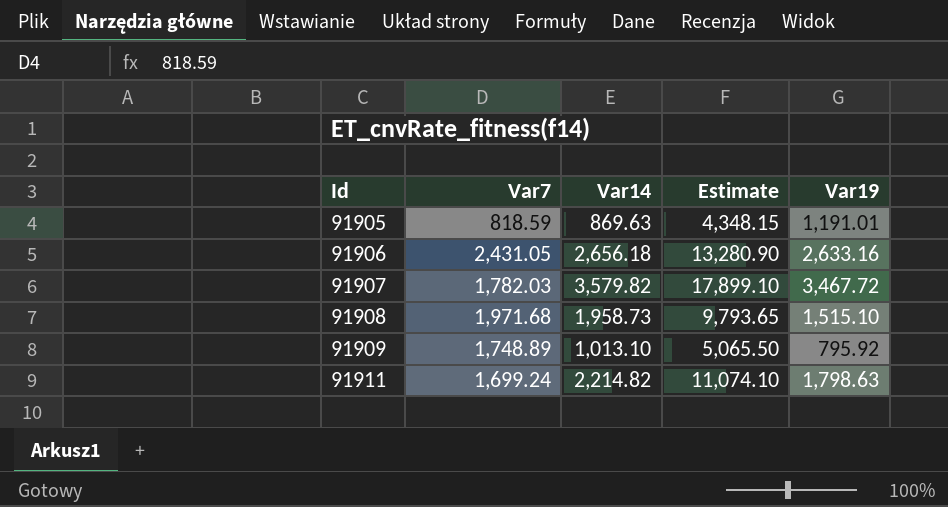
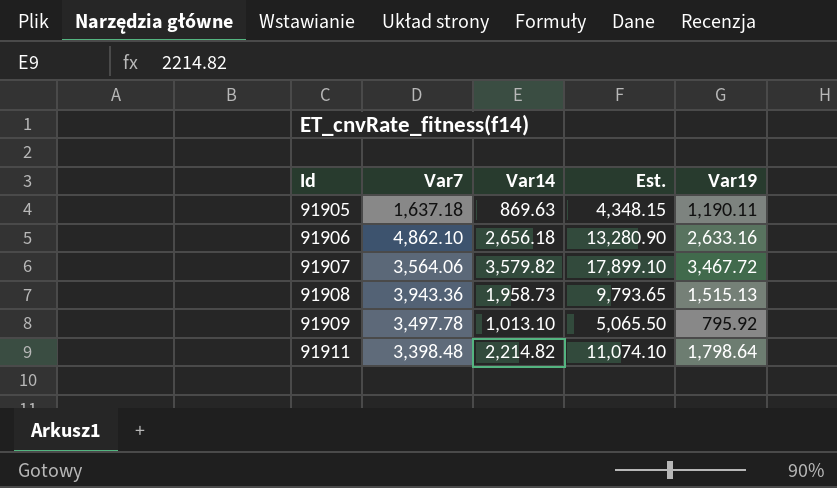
column name: Estimate -> Est.
91905 | Var7: 818.59 -> 1,637.18
91905 | Var19: 1,191.01 -> 1,190.11
91906 | Var7: 2,431.05 -> 4,862.10
91907 | Var7: 1,782.03 -> 3,564.06
91908 | Var7: 1,971.68 -> 3,943.36
91908 | Var19: 1,515.10 -> 1,515.13
91909 | Var7: 1,748.89 -> 3,497.78
91911 | Var7: 1,699.24 -> 3,398.48
91911 | Var19: 1,798.63 -> 1,798.64

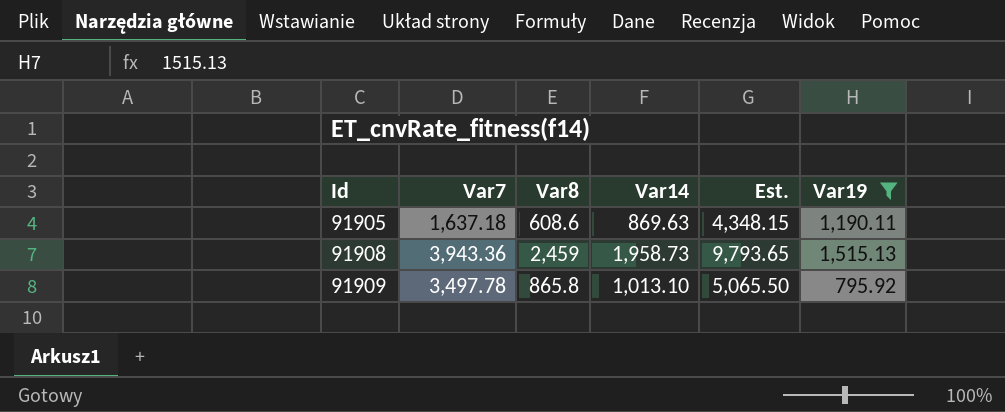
filter: none -> Var19 <= 1,515.13
column Var8 | position: none -> 3

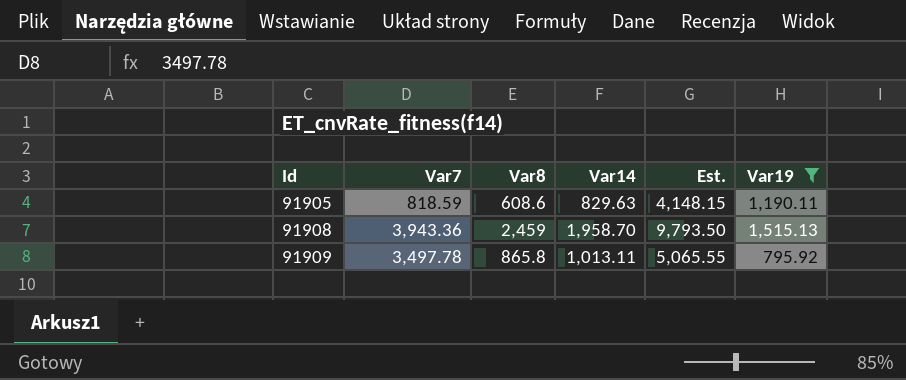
91905 | Var7: 1,637.18 -> 818.59
91905 | Var14: 869.63 -> 829.63
91905 | Est.: 4,348.15 -> 4,148.15
91908 | Var14: 1,958.73 -> 1,958.70
91908 | Est.: 9,793.65 -> 9,793.50
91909 | Var14: 1,013.10 -> 1,013.11
91909 | Est.: 5,065.50 -> 5,065.55

